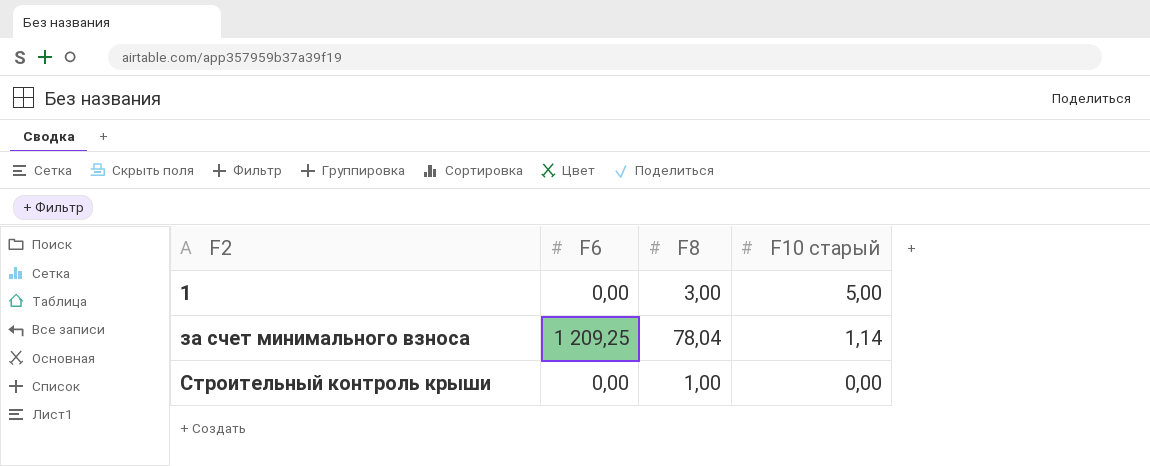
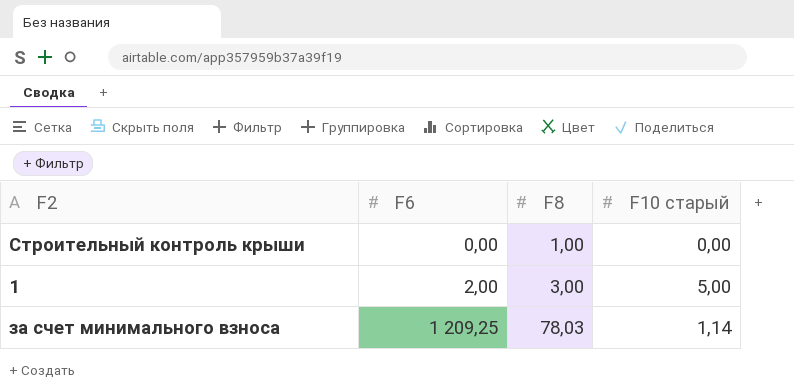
row order: F2 ascending -> F6 ascending
1 | F6: 0,00 -> 2,00
за счет минимального взноса | F8: 78,04 -> 78,03

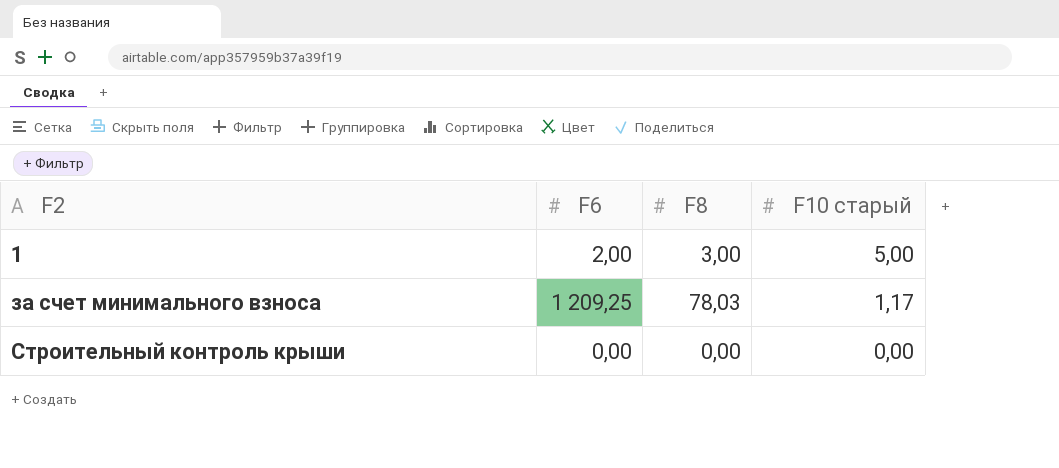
row order: F6 ascending -> F2 ascending
за счет минимального взноса | F10 старый: 1,14 -> 1,17
Строительный контроль крыши | F8: 1,00 -> 0,00

